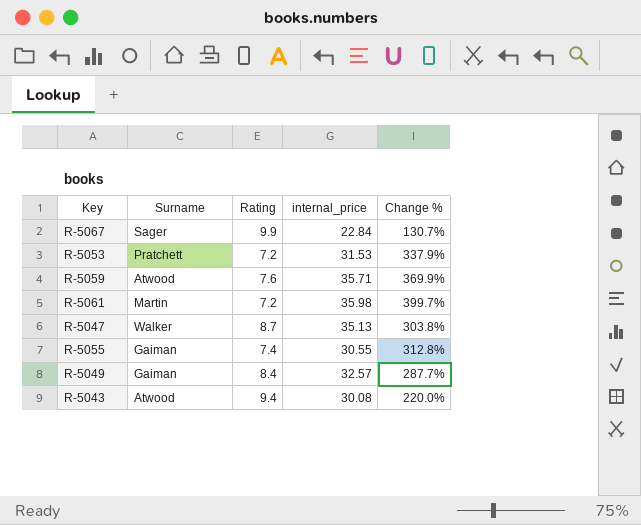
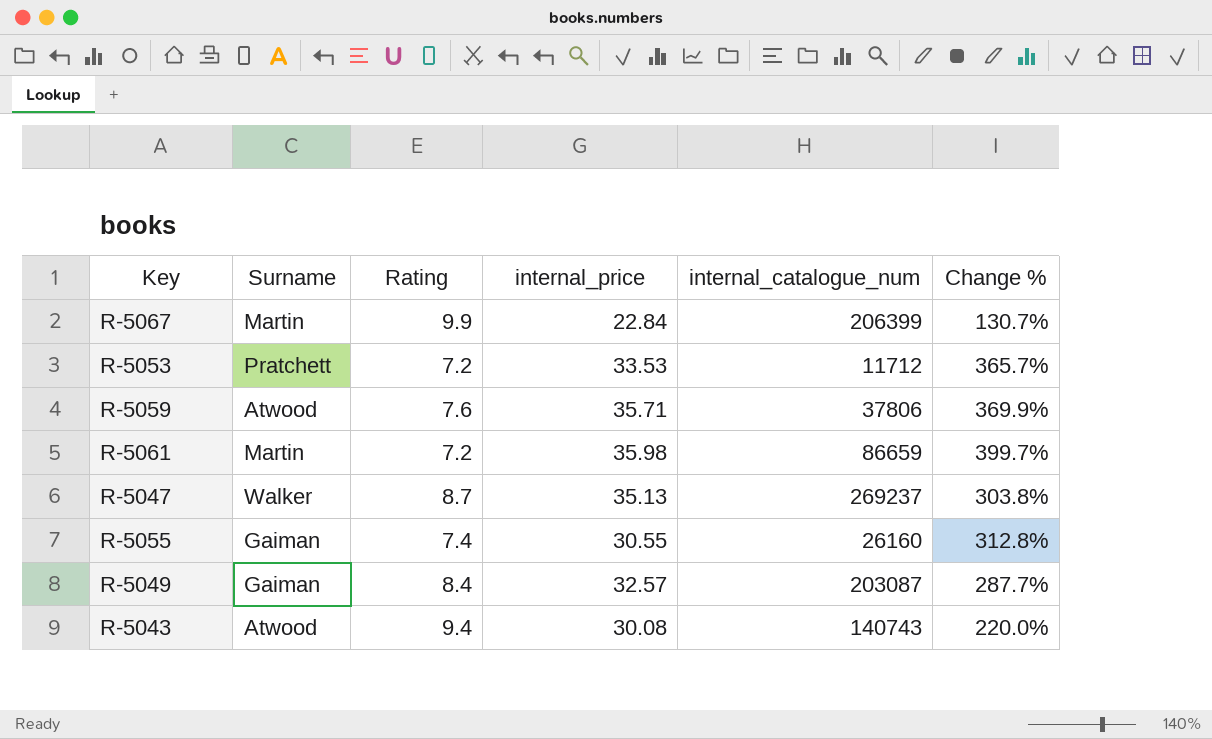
column internal_catalogue_num | position: none -> 5
R-5067 | Surname: Sager -> Martin
R-5053 | internal_price: 31.53 -> 33.53
R-5053 | Change %: 337.9% -> 365.7%

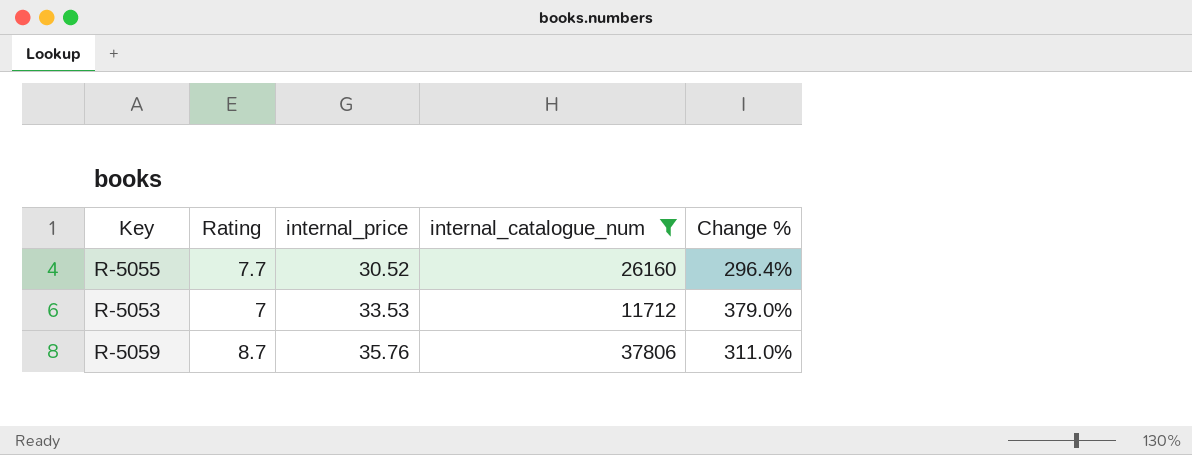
filter: none -> internal_catalogue_num <= 37806
row order: none -> internal_price ascending
column Surname | position: 2 -> none
R-5055 | Rating: 7.4 -> 7.7
R-5055 | internal_price: 30.55 -> 30.52
R-5055 | Change %: 312.8% -> 296.4%
R-5053 | Rating: 7.2 -> 7
R-5053 | Change %: 365.7% -> 379.0%
R-5059 | Rating: 7.6 -> 8.7
R-5059 | internal_price: 35.71 -> 35.76
R-5059 | Change %: 369.9% -> 311.0%

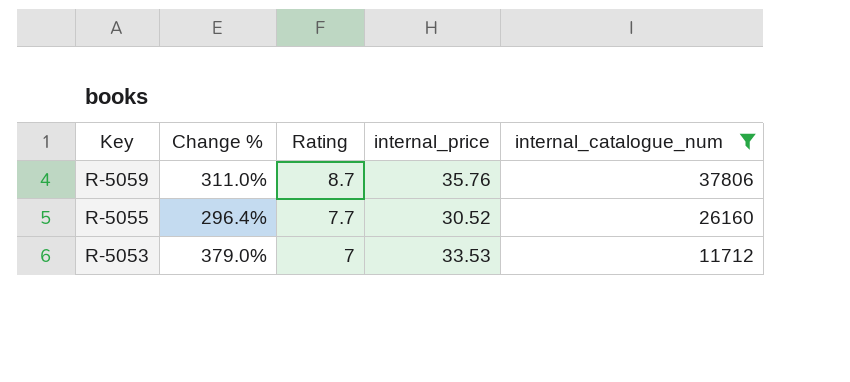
row order: internal_price ascending -> Key descending
column Change % | position: 5 -> 2

